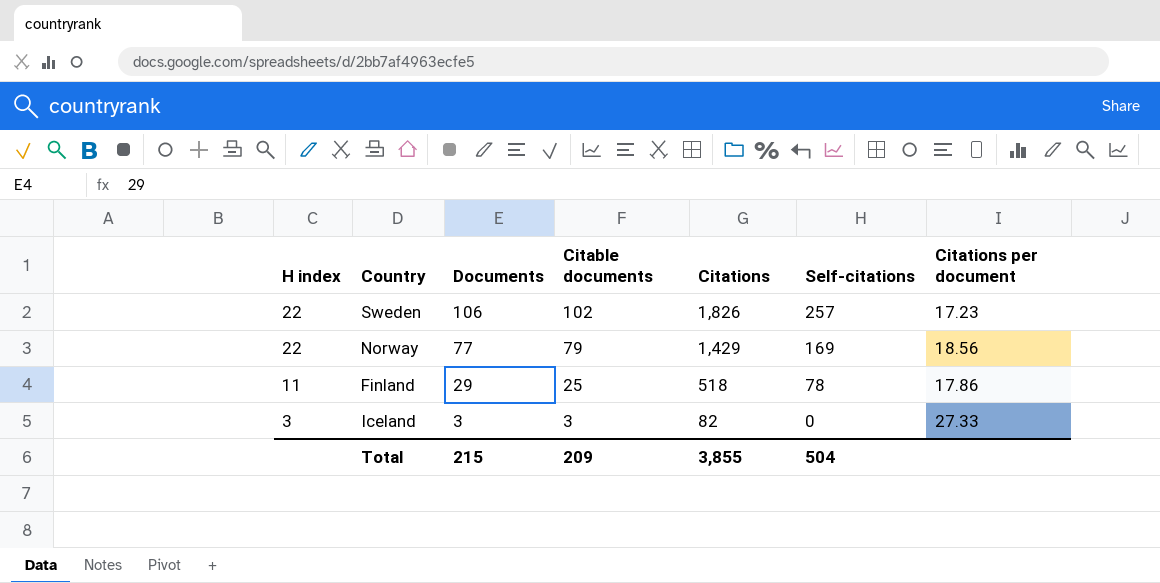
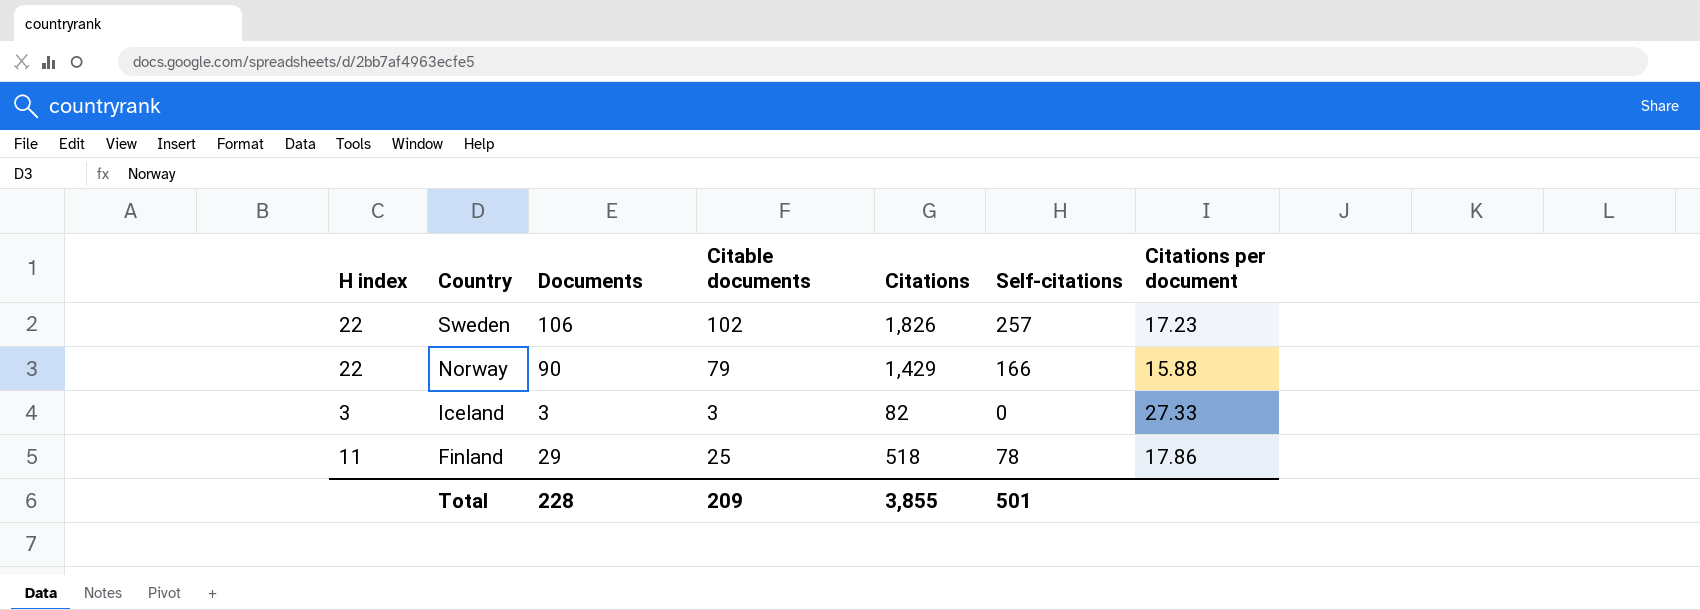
row order: H index descending -> Country descending
Norway | Documents: 77 -> 90
Norway | Self-citations: 169 -> 166
Norway | Citations per document: 18.56 -> 15.88
Total | Documents: 215 -> 228
Total | Self-citations: 504 -> 501

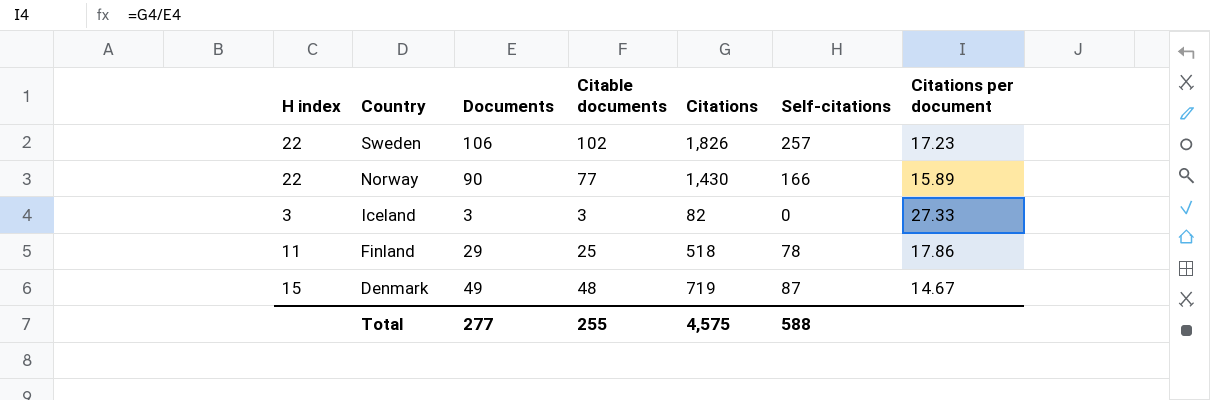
Norway | Citable documents: 79 -> 77
Norway | Citations: 1,429 -> 1,430
Norway | Citations per document: 15.88 -> 15.89
row Denmark: none -> 15 | 49 | 48 | 719 | 87 | 14.67
Total | Documents: 228 -> 277
Total | Citable documents: 209 -> 255
Total | Citations: 3,855 -> 4,575
Total | Self-citations: 501 -> 588

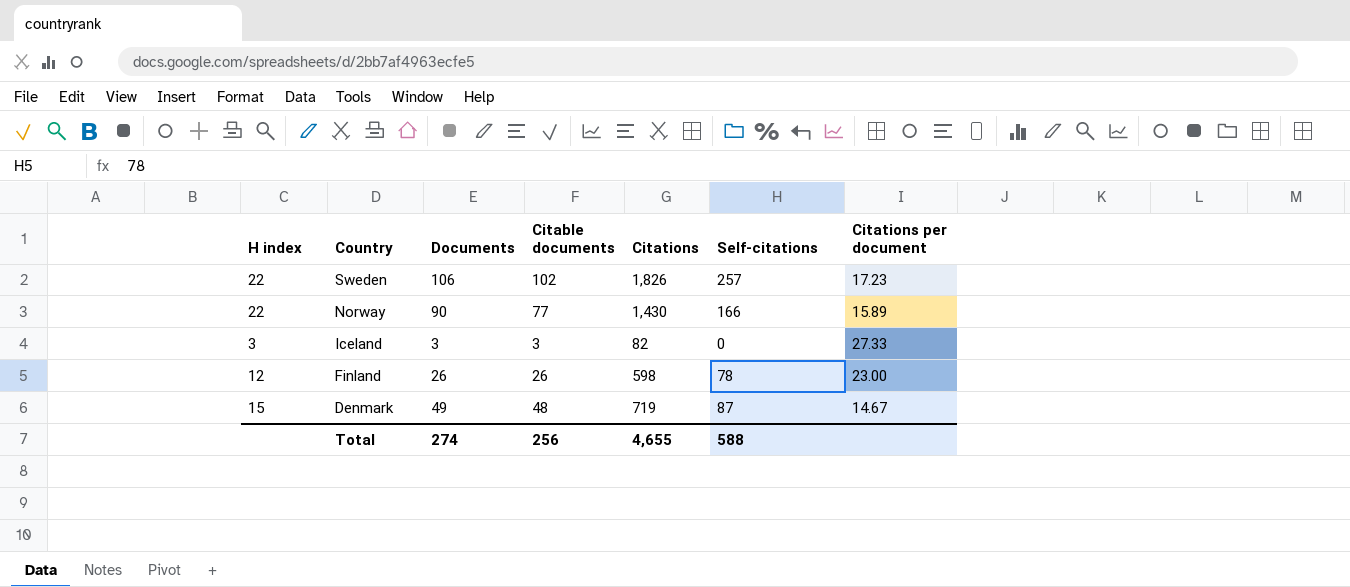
Finland | H index: 11 -> 12
Finland | Documents: 29 -> 26
Finland | Citable documents: 25 -> 26
Finland | Citations: 518 -> 598
Finland | Citations per document: 17.86 -> 23.00
Total | Documents: 277 -> 274
Total | Citable documents: 255 -> 256
Total | Citations: 4,575 -> 4,655

